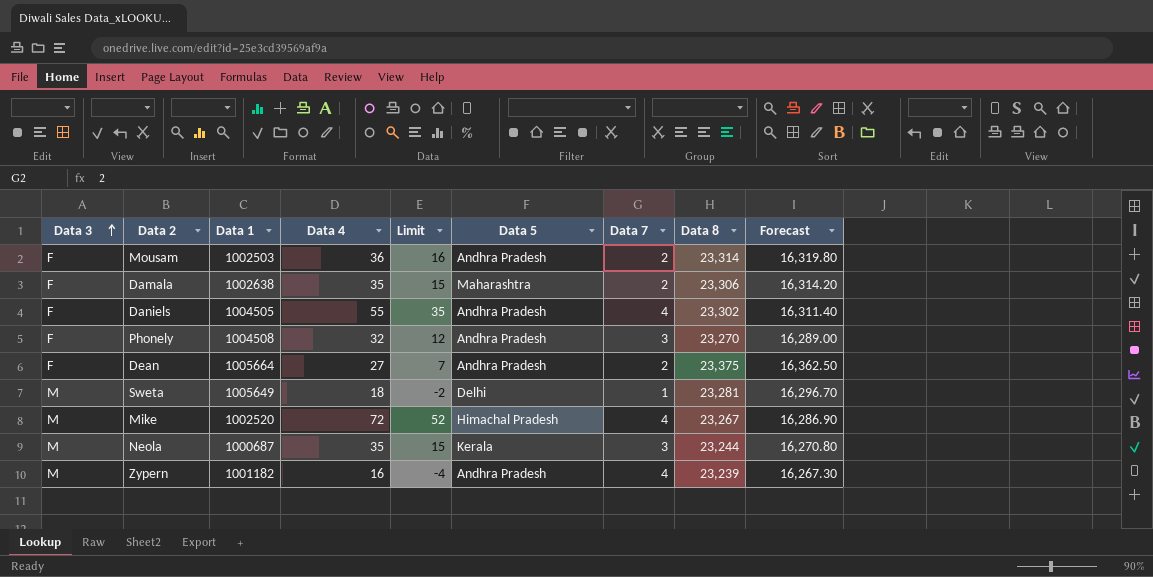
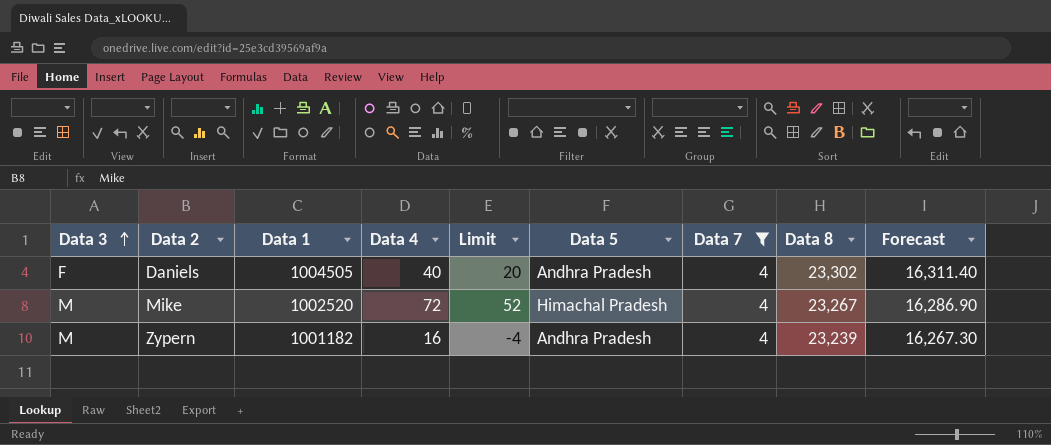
filter: none -> Data 7 = 4
Daniels | Data 4: 55 -> 40
Daniels | Limit: 35 -> 20

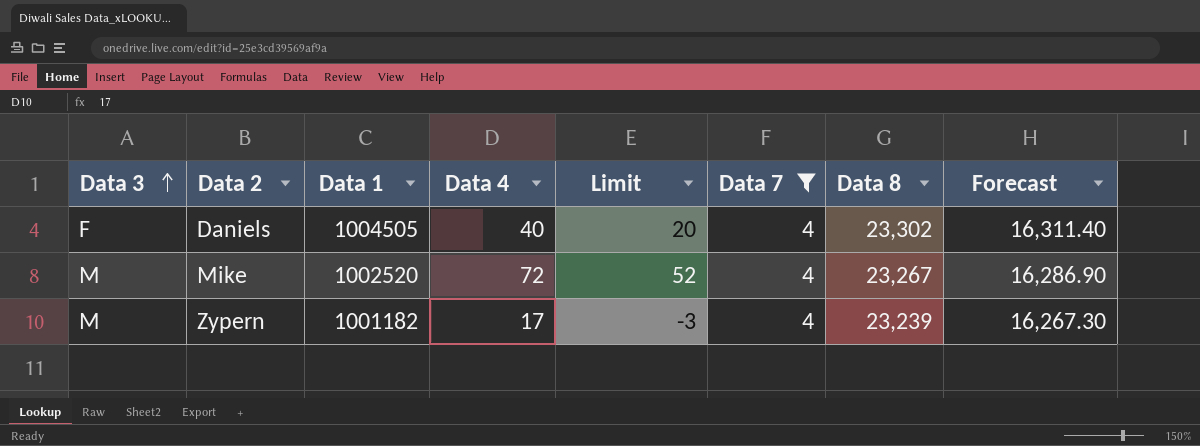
column Data 5 | position: 6 -> none
Zypern | Data 4: 16 -> 17
Zypern | Limit: -4 -> -3

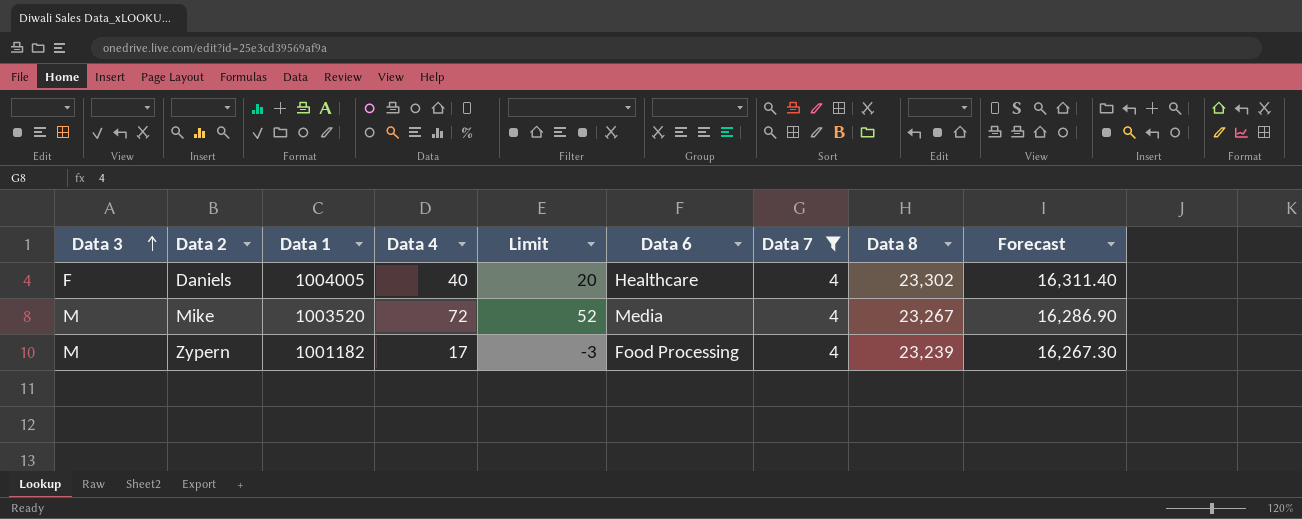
column Data 6 | position: none -> 6
Daniels | Data 1: 1004505 -> 1004005
Mike | Data 1: 1002520 -> 1003520

